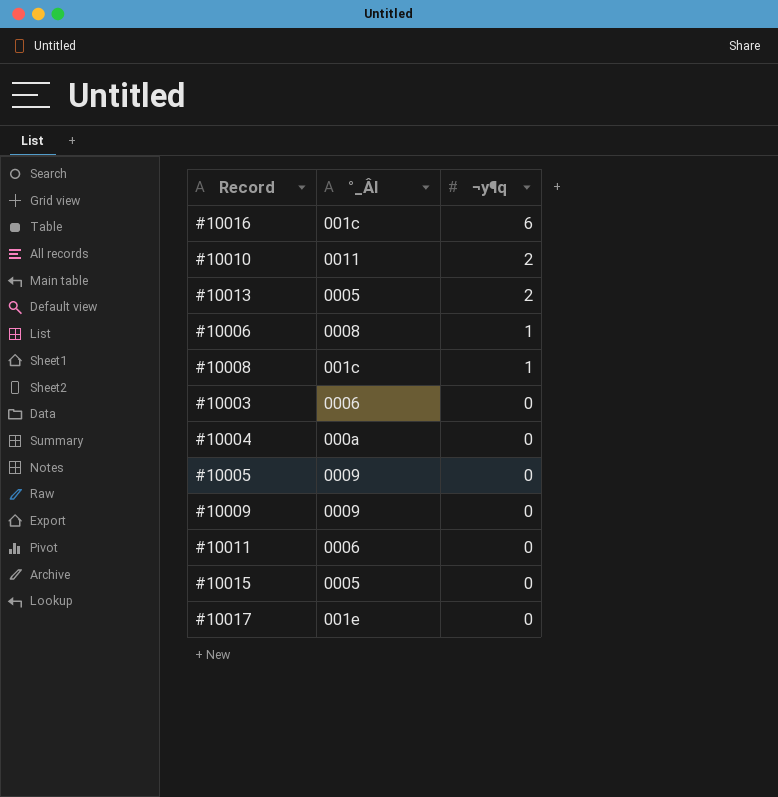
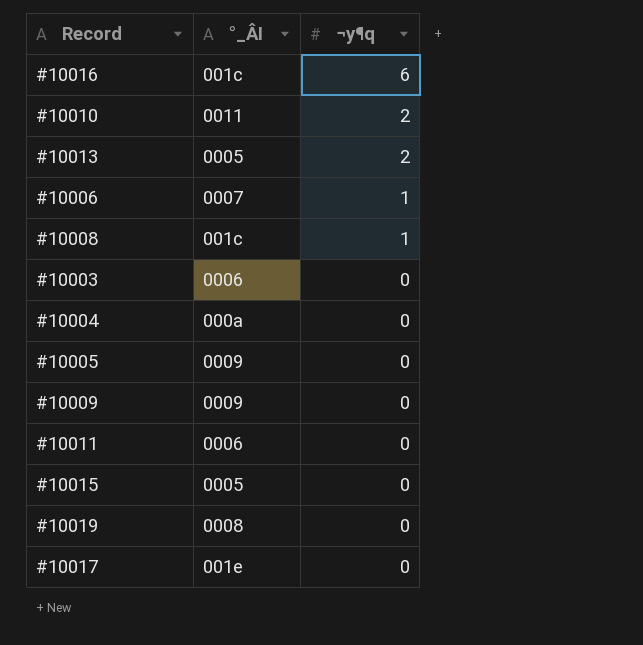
#10006 | °_ÂI: 0008 -> 0007
row #10019: none -> 0008 | 0

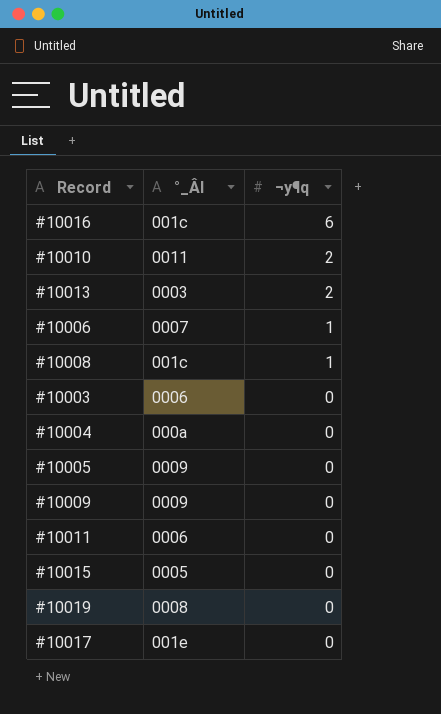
#10013 | °_ÂI: 0005 -> 0003

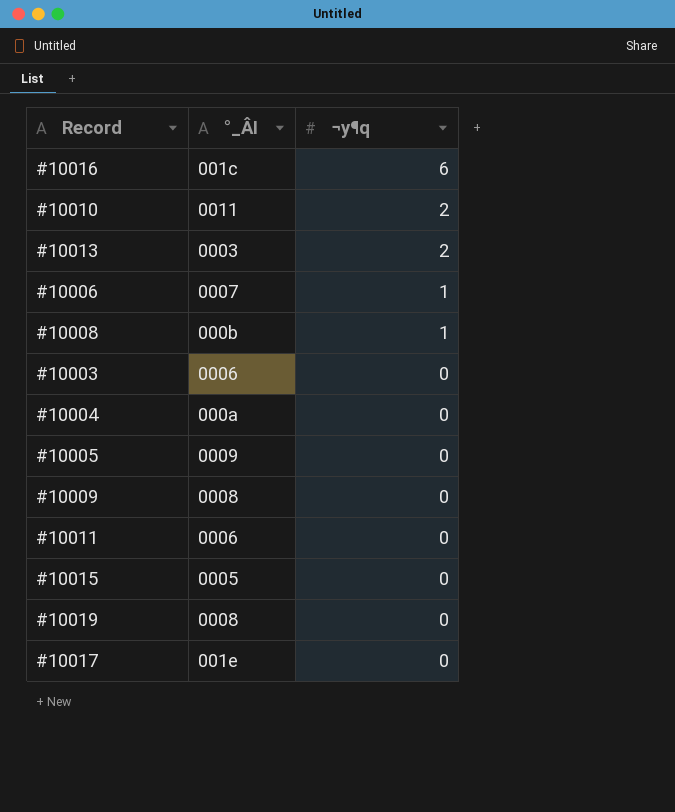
#10008 | °_ÂI: 001c -> 000b
#10009 | °_ÂI: 0009 -> 0008

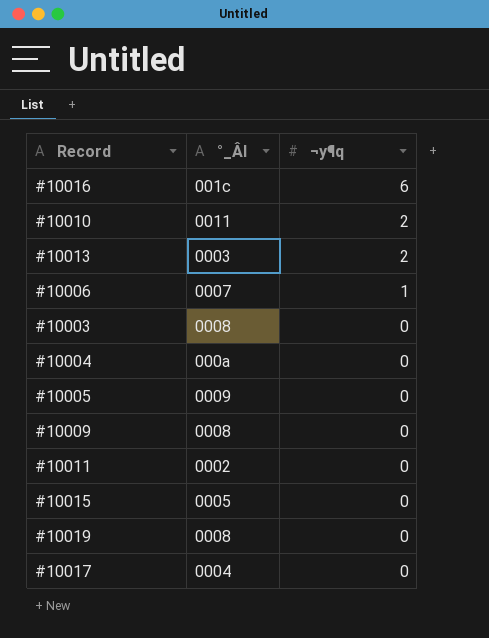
row #10008: 000b | 1 -> none
#10003 | °_ÂI: 0006 -> 0008
#10011 | °_ÂI: 0006 -> 0002
#10017 | °_ÂI: 001e -> 0004

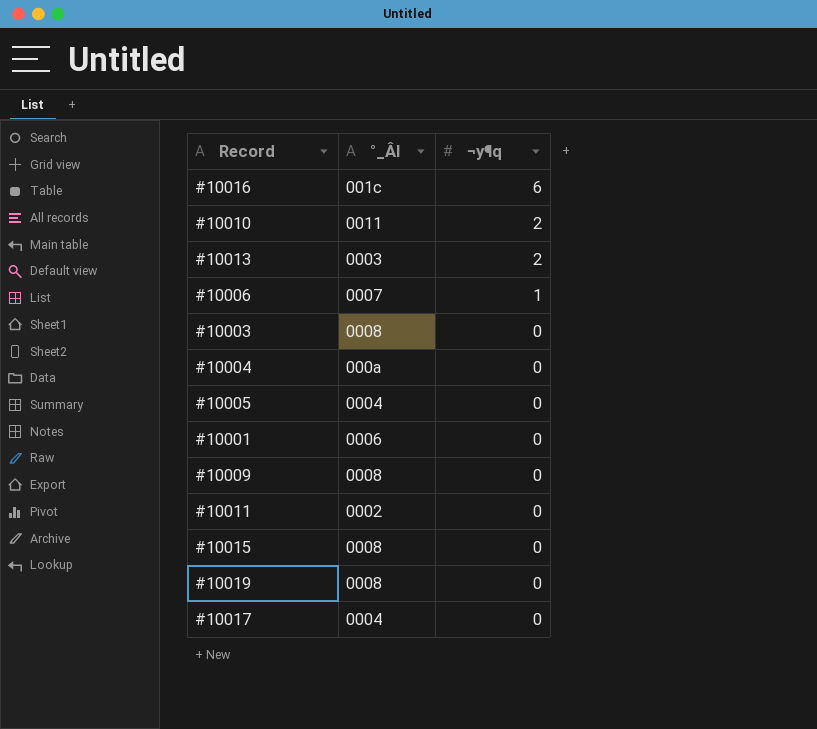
#10005 | °_ÂI: 0009 -> 0004
row #10001: none -> 0006 | 0
#10015 | °_ÂI: 0005 -> 0008

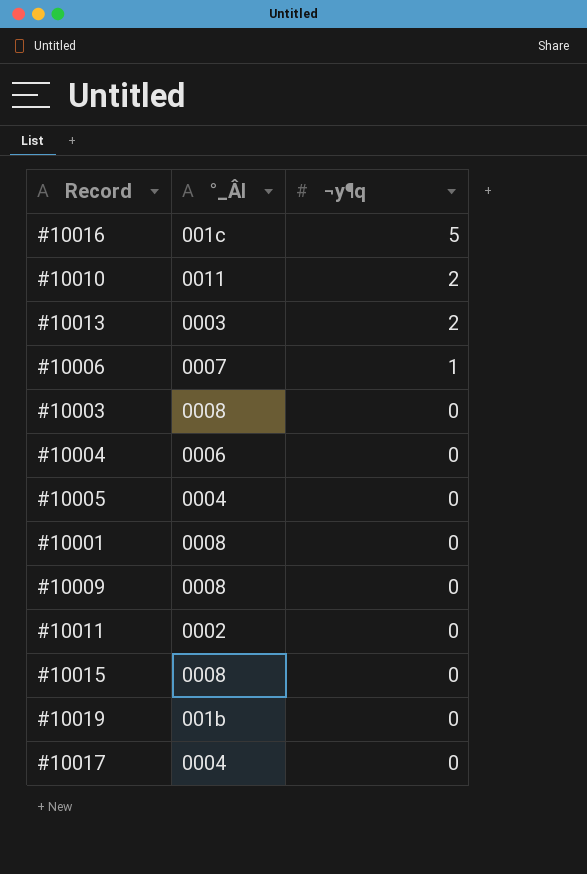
#10016 | ¬y¶q: 6 -> 5
#10004 | °_ÂI: 000a -> 0006
#10001 | °_ÂI: 0006 -> 0008
#10019 | °_ÂI: 0008 -> 001b

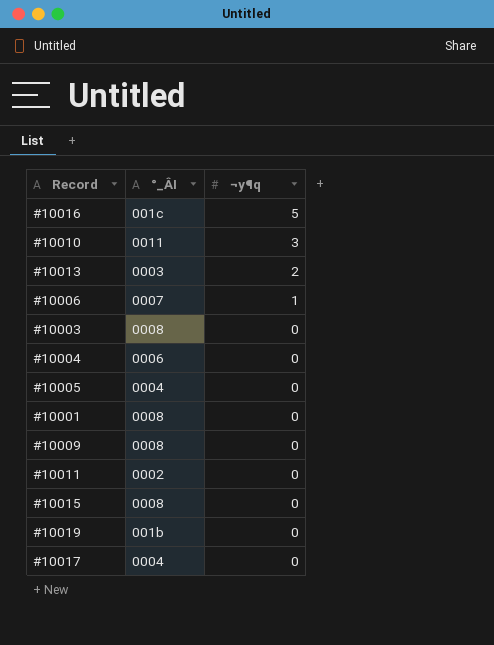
#10010 | ¬y¶q: 2 -> 3

